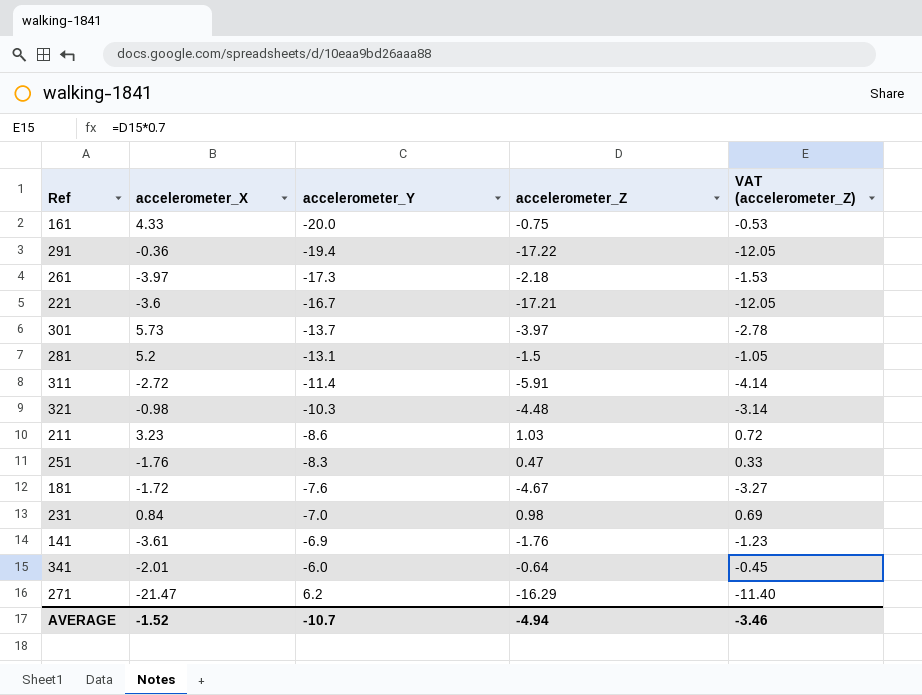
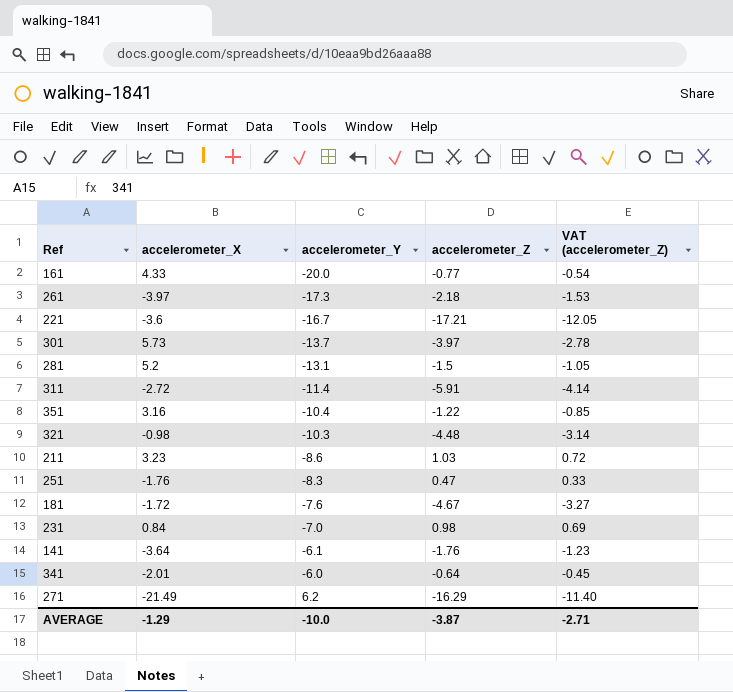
row 291: -0.36 | -19.4 | -17.22 | -12.05 -> none
161 | accelerometer_Z: -0.75 -> -0.77
161 | VAT (accelerometer_Z): -0.53 -> -0.54
row 351: none -> 3.16 | -10.4 | -1.22 | -0.85
141 | accelerometer_X: -3.61 -> -3.64
141 | accelerometer_Y: -6.9 -> -6.1
271 | accelerometer_X: -21.47 -> -21.49
AVERAGE | accelerometer_X: -1.52 -> -1.29
AVERAGE | accelerometer_Y: -10.7 -> -10.0
AVERAGE | accelerometer_Z: -4.94 -> -3.87
AVERAGE | VAT (accelerometer_Z): -3.46 -> -2.71

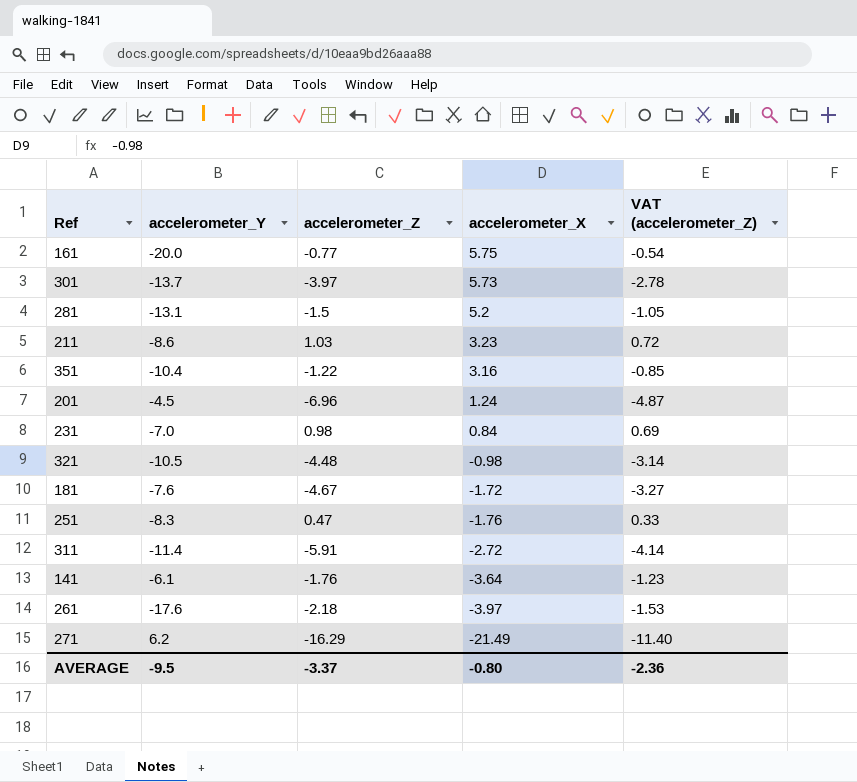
row order: accelerometer_Y ascending -> accelerometer_X descending
column accelerometer_X | position: 2 -> 4
row 221: -3.6 | -16.7 | -17.21 | -12.05 -> none
row 341: -2.01 | -6.0 | -0.64 | -0.45 -> none
161 | accelerometer_X: 4.33 -> 5.75
row 201: none -> -4.5 | -6.96 | 1.24 | -4.87
321 | accelerometer_Y: -10.3 -> -10.5
261 | accelerometer_Y: -17.3 -> -17.6
AVERAGE | accelerometer_Y: -10.0 -> -9.5
AVERAGE | accelerometer_Z: -3.87 -> -3.37
AVERAGE | accelerometer_X: -1.29 -> -0.80
AVERAGE | VAT (accelerometer_Z): -2.71 -> -2.36

